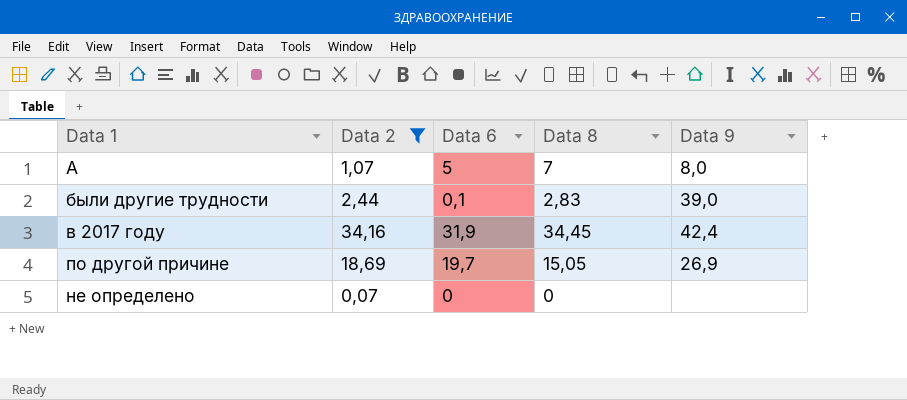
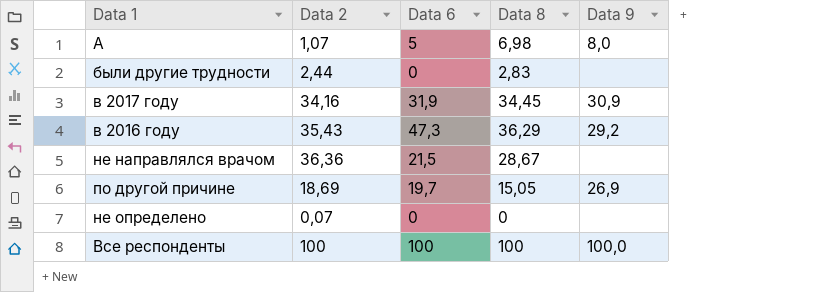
filter: Data 2 <= 34,16 -> none
А | Data 8: 7 -> 6,98
были другие трудности | Data 6: 0,1 -> 0
были другие трудности | Data 9: 39,0 -> none
в 2017 году | Data 9: 42,4 -> 30,9

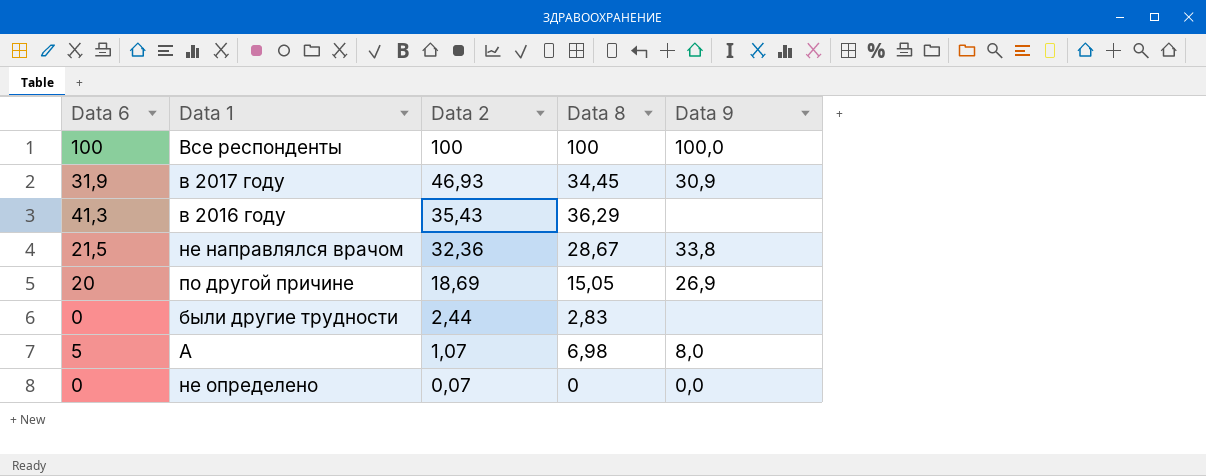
row order: none -> Data 2 descending
column Data 6 | position: 3 -> 1
в 2017 году | Data 2: 34,16 -> 46,93
в 2016 году | Data 6: 47,3 -> 41,3
в 2016 году | Data 9: 29,2 -> none
не направлялся врачом | Data 2: 36,36 -> 32,36
не направлялся врачом | Data 9: none -> 33,8
по другой причине | Data 6: 19,7 -> 20
не определено | Data 9: none -> 0,0

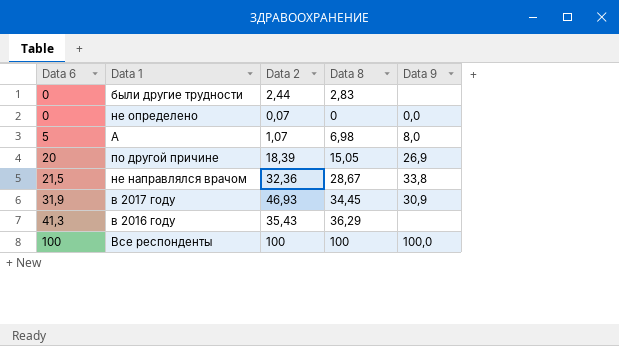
row order: Data 2 descending -> Data 6 ascending
по другой причине | Data 2: 18,69 -> 18,39

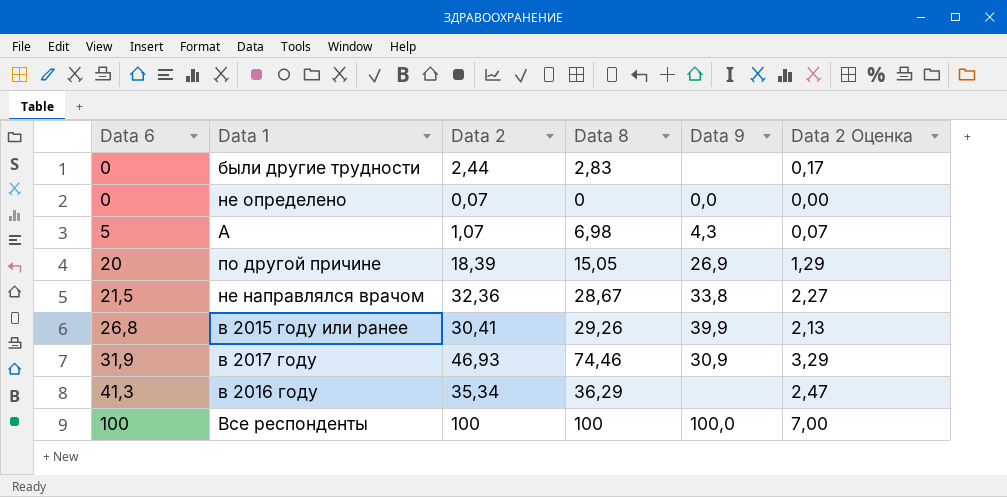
column Data 2 Оценка | formula: none -> [Data 2] * 0,07
А | Data 9: 8,0 -> 4,3
row в 2015 году или ранее: none -> 26,8 | 30,41 | 29,26 | 39,9 | 2,13
в 2017 году | Data 8: 34,45 -> 74,46
в 2016 году | Data 2: 35,43 -> 35,34

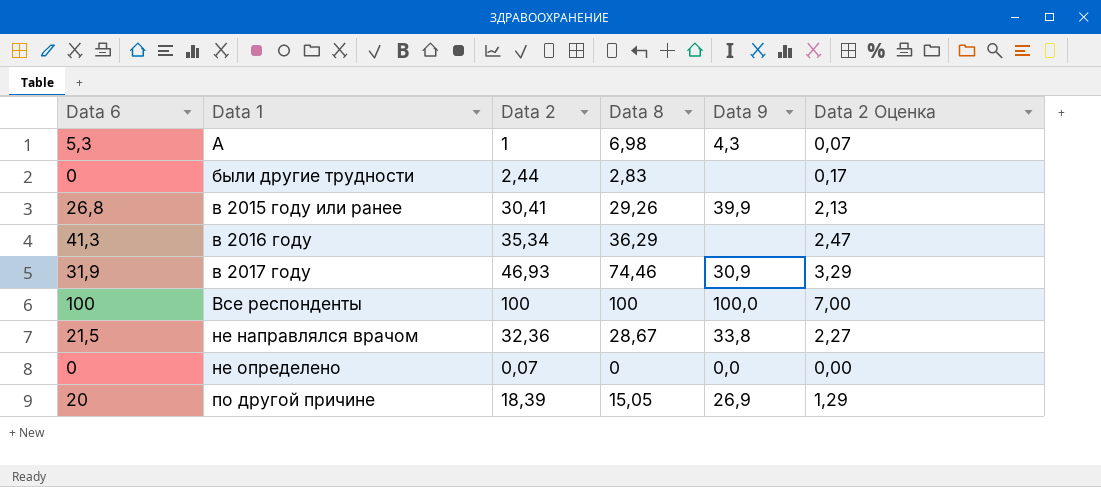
row order: Data 6 ascending -> Data 1 ascending
А | Data 6: 5 -> 5,3
А | Data 2: 1,07 -> 1

